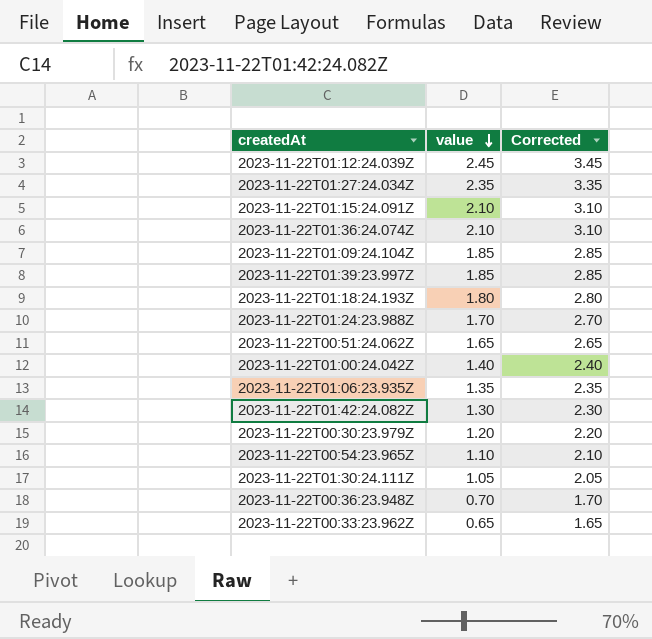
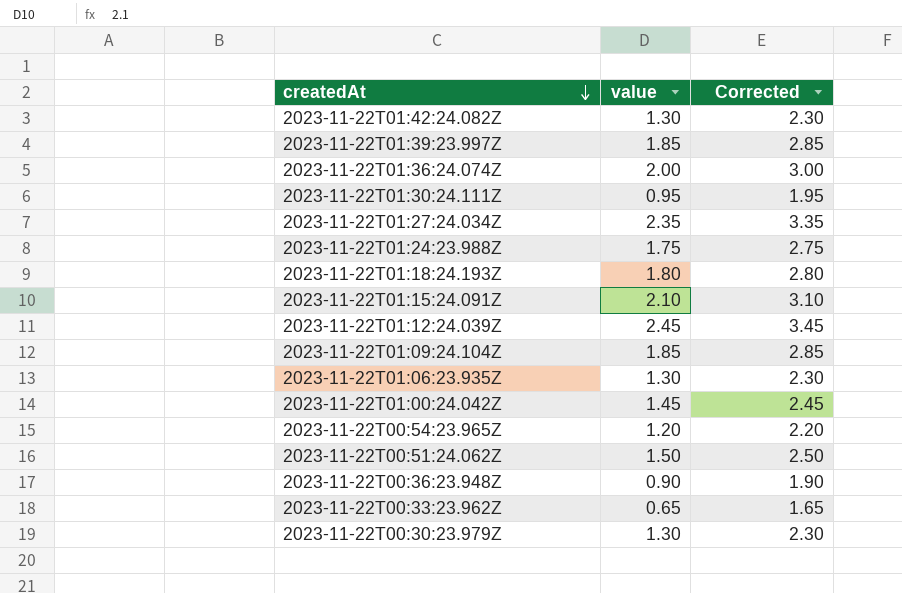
row order: value descending -> createdAt descending
2023-11-22T01:36:24.074Z | value: 2.10 -> 2.00
2023-11-22T01:36:24.074Z | Corrected: 3.10 -> 3.00
2023-11-22T01:30:24.111Z | value: 1.05 -> 0.95
2023-11-22T01:30:24.111Z | Corrected: 2.05 -> 1.95
2023-11-22T01:24:23.988Z | value: 1.70 -> 1.75
2023-11-22T01:24:23.988Z | Corrected: 2.70 -> 2.75
2023-11-22T01:06:23.935Z | value: 1.35 -> 1.30
2023-11-22T01:06:23.935Z | Corrected: 2.35 -> 2.30
2023-11-22T01:00:24.042Z | value: 1.40 -> 1.45
2023-11-22T01:00:24.042Z | Corrected: 2.40 -> 2.45
2023-11-22T00:54:23.965Z | value: 1.10 -> 1.20
2023-11-22T00:54:23.965Z | Corrected: 2.10 -> 2.20
2023-11-22T00:51:24.062Z | value: 1.65 -> 1.50
2023-11-22T00:51:24.062Z | Corrected: 2.65 -> 2.50
2023-11-22T00:36:23.948Z | value: 0.70 -> 0.90
2023-11-22T00:36:23.948Z | Corrected: 1.70 -> 1.90
2023-11-22T00:30:23.979Z | value: 1.20 -> 1.30
2023-11-22T00:30:23.979Z | Corrected: 2.20 -> 2.30

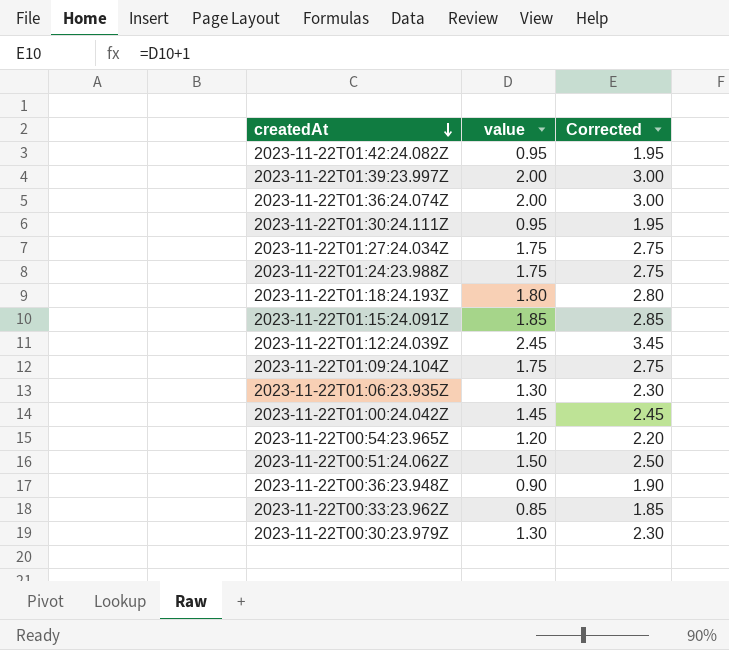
2023-11-22T01:42:24.082Z | value: 1.30 -> 0.95
2023-11-22T01:42:24.082Z | Corrected: 2.30 -> 1.95
2023-11-22T01:39:23.997Z | value: 1.85 -> 2.00
2023-11-22T01:39:23.997Z | Corrected: 2.85 -> 3.00
2023-11-22T01:27:24.034Z | value: 2.35 -> 1.75
2023-11-22T01:27:24.034Z | Corrected: 3.35 -> 2.75
2023-11-22T01:15:24.091Z | value: 2.10 -> 1.85
2023-11-22T01:15:24.091Z | Corrected: 3.10 -> 2.85
2023-11-22T01:09:24.104Z | value: 1.85 -> 1.75
2023-11-22T01:09:24.104Z | Corrected: 2.85 -> 2.75
2023-11-22T00:33:23.962Z | value: 0.65 -> 0.85
2023-11-22T00:33:23.962Z | Corrected: 1.65 -> 1.85

